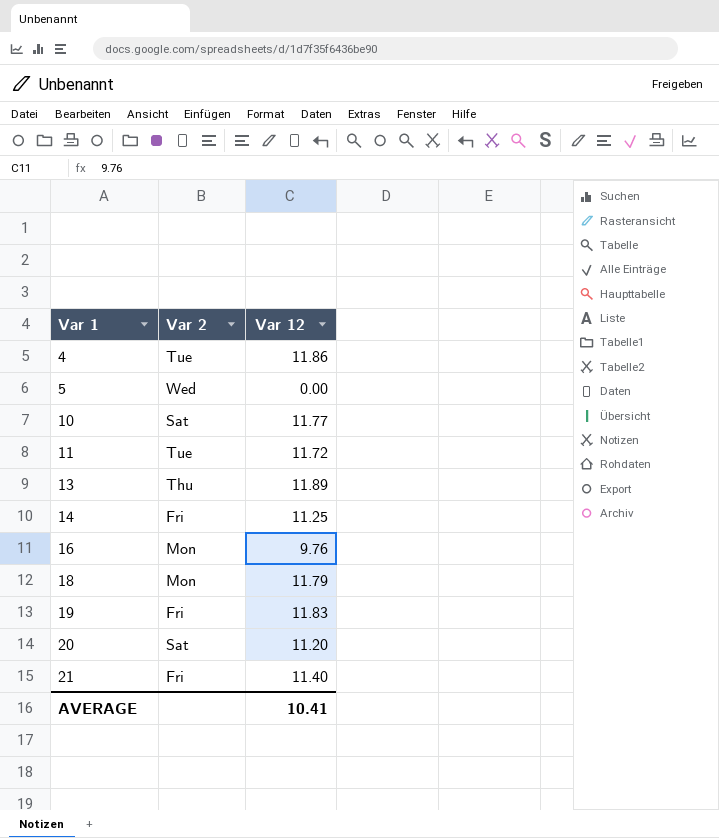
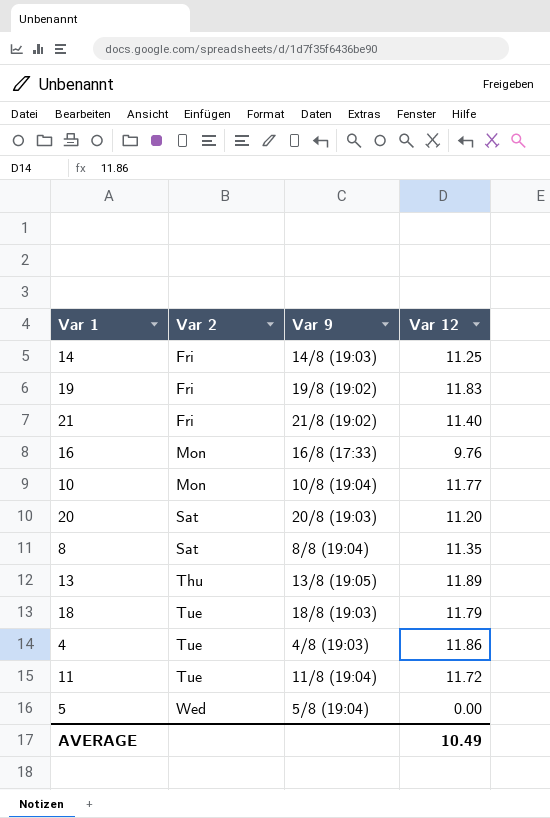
row order: Var 1 ascending -> Var 2 ascending
column Var 9 | position: none -> 3
10 | Var 2: Sat -> Mon
row 8: none -> Sat | 8/8 (19:04) | 11.35
18 | Var 2: Mon -> Tue
AVERAGE | Var 12: 10.41 -> 10.49

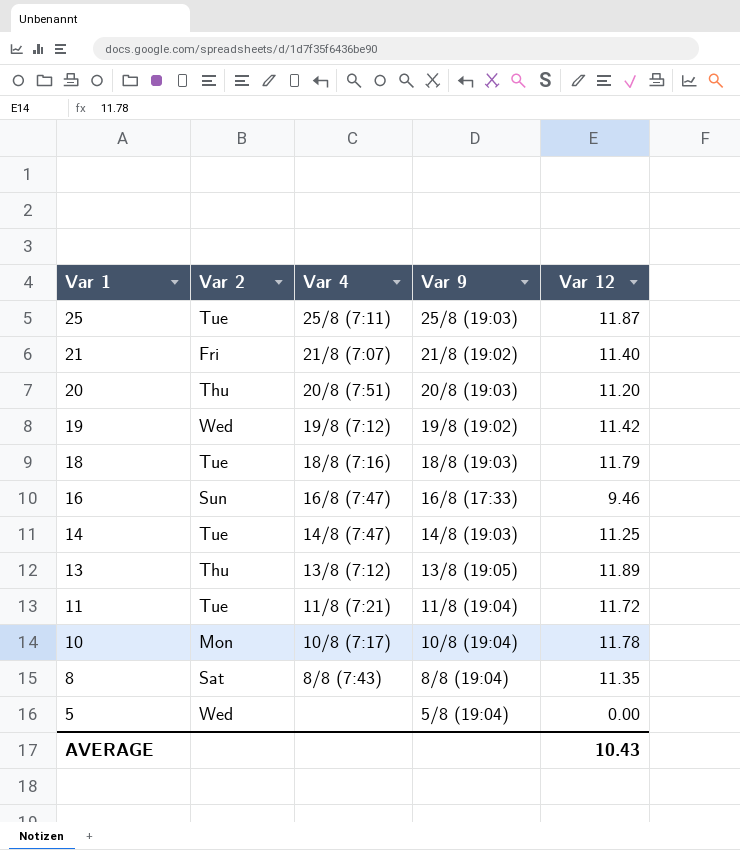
row order: Var 2 ascending -> Var 1 descending
column Var 4 | position: none -> 3
row 4: Tue | 4/8 (19:03) | 11.86 -> none
row 25: none -> Tue | 25/8 (7:11) | 25/8 (19:03) | 11.87
20 | Var 2: Sat -> Thu
19 | Var 2: Fri -> Wed
19 | Var 12: 11.83 -> 11.42
16 | Var 2: Mon -> Sun
16 | Var 12: 9.76 -> 9.46
14 | Var 2: Fri -> Tue
10 | Var 12: 11.77 -> 11.78
AVERAGE | Var 12: 10.49 -> 10.43

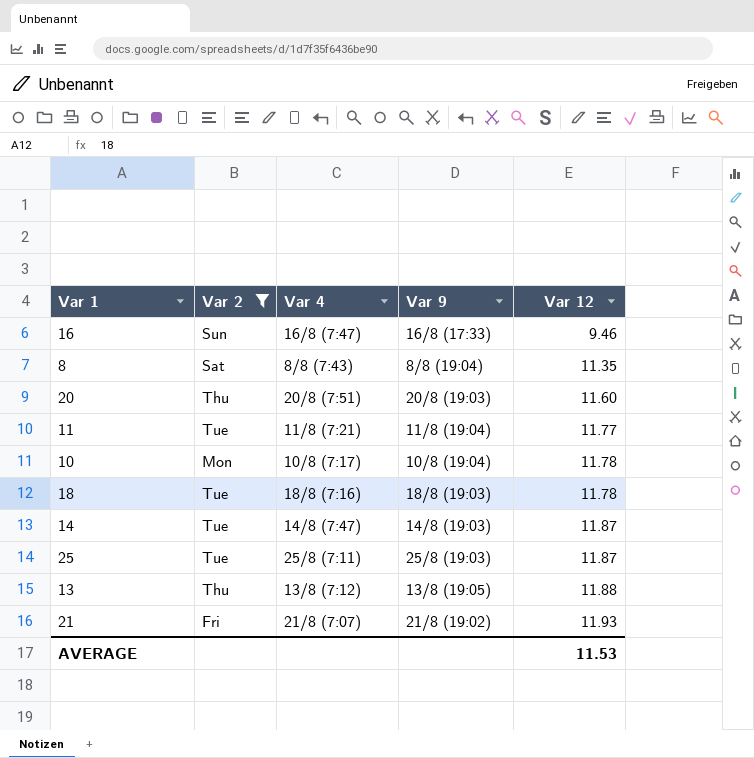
filter: none -> Var 2 != Wed
row order: Var 1 descending -> Var 12 ascending
20 | Var 12: 11.20 -> 11.60
11 | Var 12: 11.72 -> 11.77
18 | Var 12: 11.79 -> 11.78
14 | Var 12: 11.25 -> 11.87
13 | Var 12: 11.89 -> 11.88
21 | Var 12: 11.40 -> 11.93
AVERAGE | Var 12: 10.43 -> 11.53

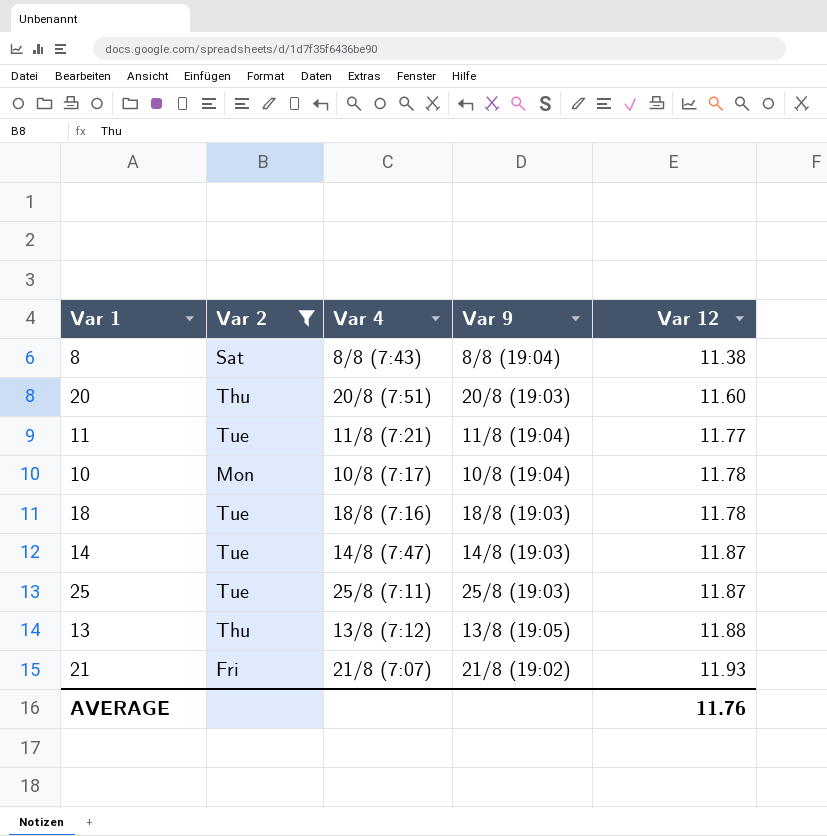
row 16: Sun | 16/8 (7:47) | 16/8 (17:33) | 9.46 -> none
8 | Var 12: 11.35 -> 11.38
AVERAGE | Var 12: 11.53 -> 11.76

